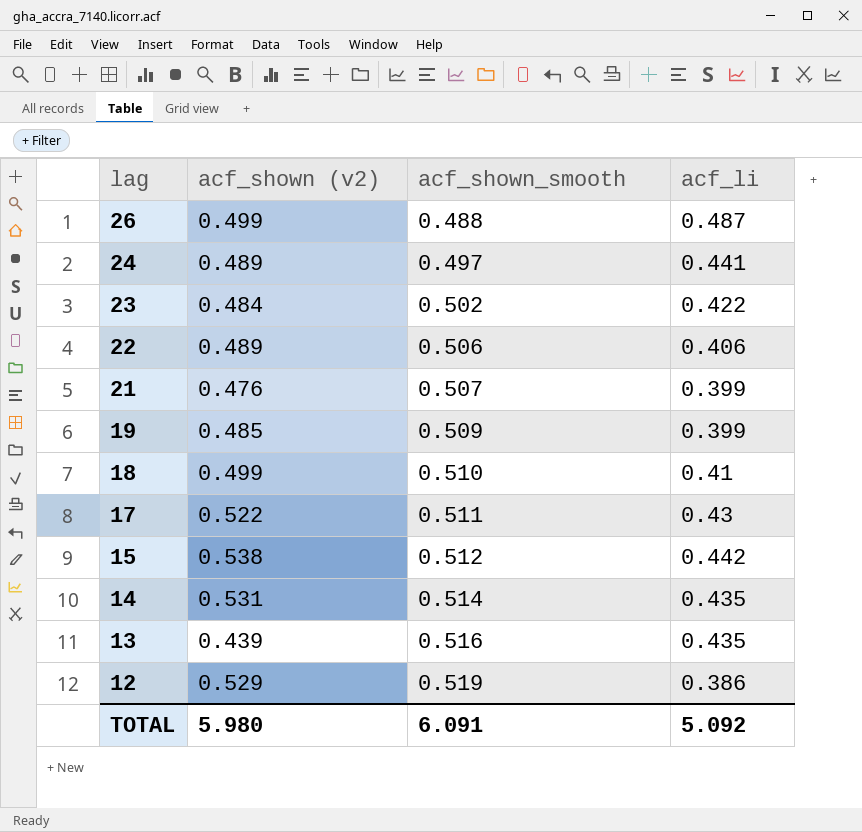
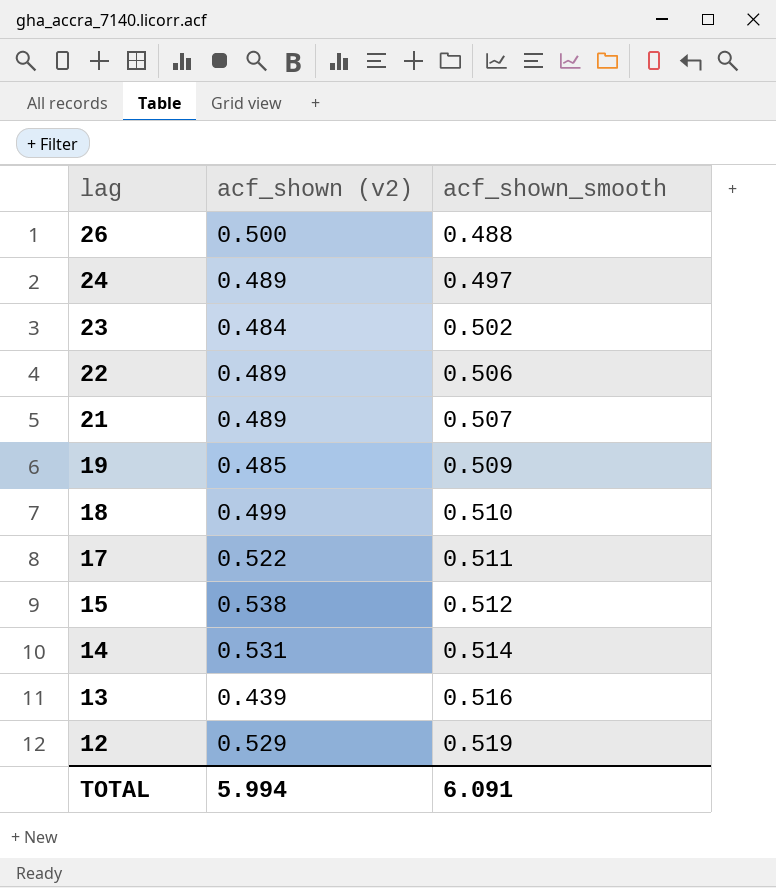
column acf_li | position: 4 -> none
26 | acf_shown (v2): 0.499 -> 0.500
21 | acf_shown (v2): 0.476 -> 0.489
TOTAL | acf_shown (v2): 5.980 -> 5.994

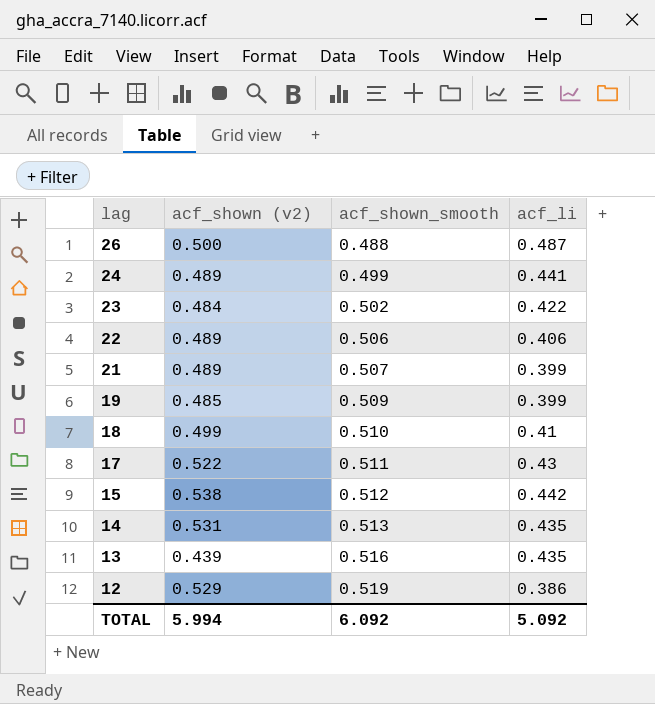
column acf_li | position: none -> 4
24 | acf_shown_smooth: 0.497 -> 0.499
14 | acf_shown_smooth: 0.514 -> 0.513
TOTAL | acf_shown_smooth: 6.091 -> 6.092

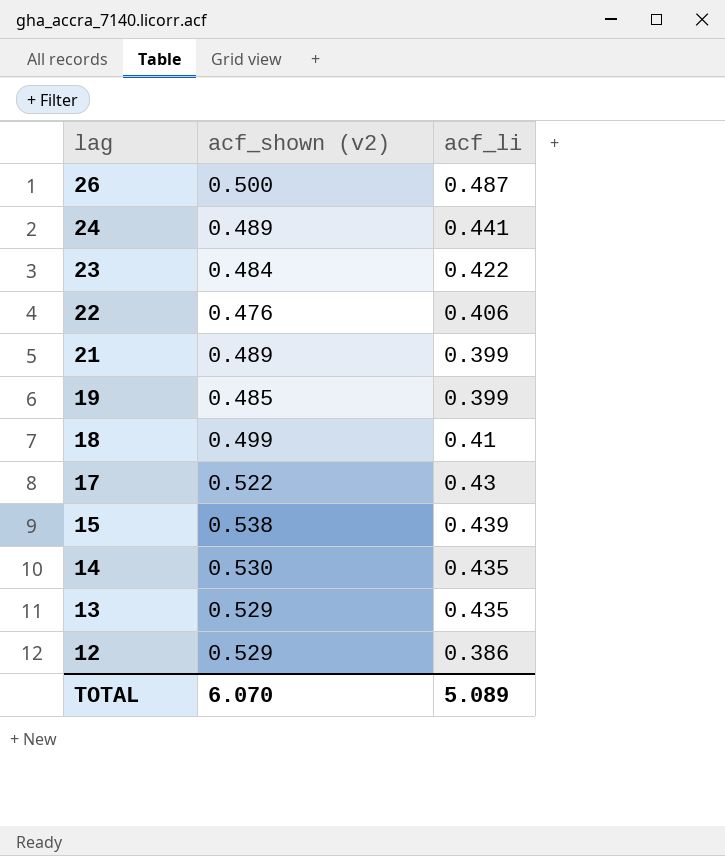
column acf_shown_smooth | position: 3 -> none
22 | acf_shown (v2): 0.489 -> 0.476
15 | acf_li: 0.442 -> 0.439
14 | acf_shown (v2): 0.531 -> 0.530
13 | acf_shown (v2): 0.439 -> 0.529
TOTAL | acf_shown (v2): 5.994 -> 6.070
TOTAL | acf_li: 5.092 -> 5.089

